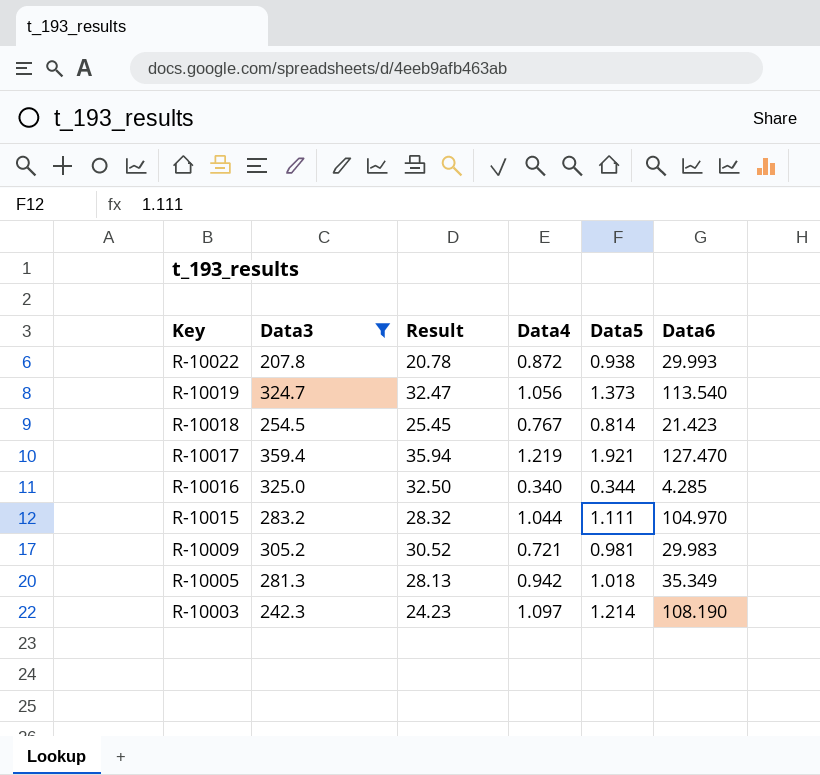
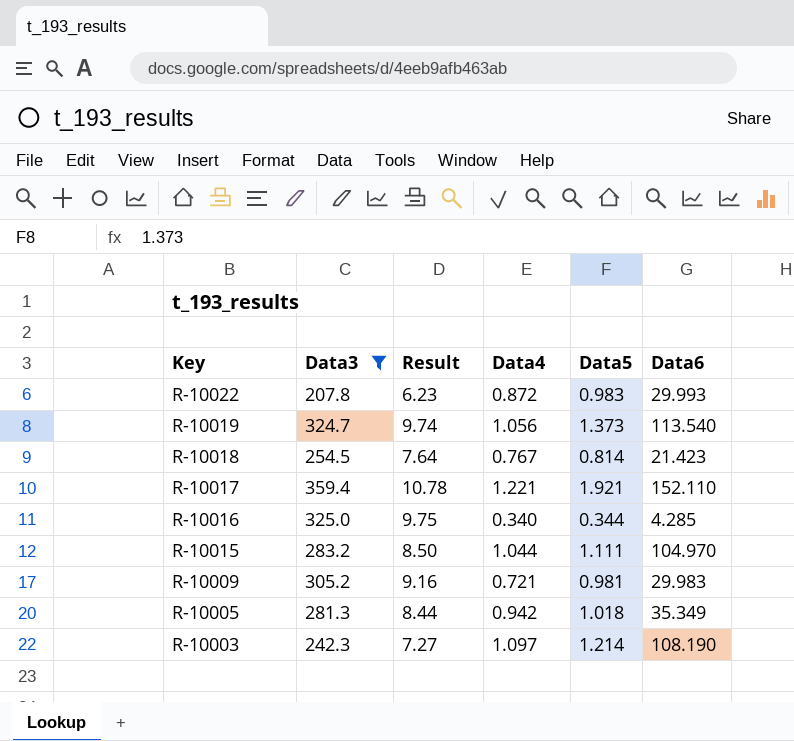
column Result | formula: [Data3] * 0.1 -> [Data3] * 0.03
R-10022 | Data5: 0.938 -> 0.983
R-10017 | Data4: 1.219 -> 1.221
R-10017 | Data6: 127.470 -> 152.110

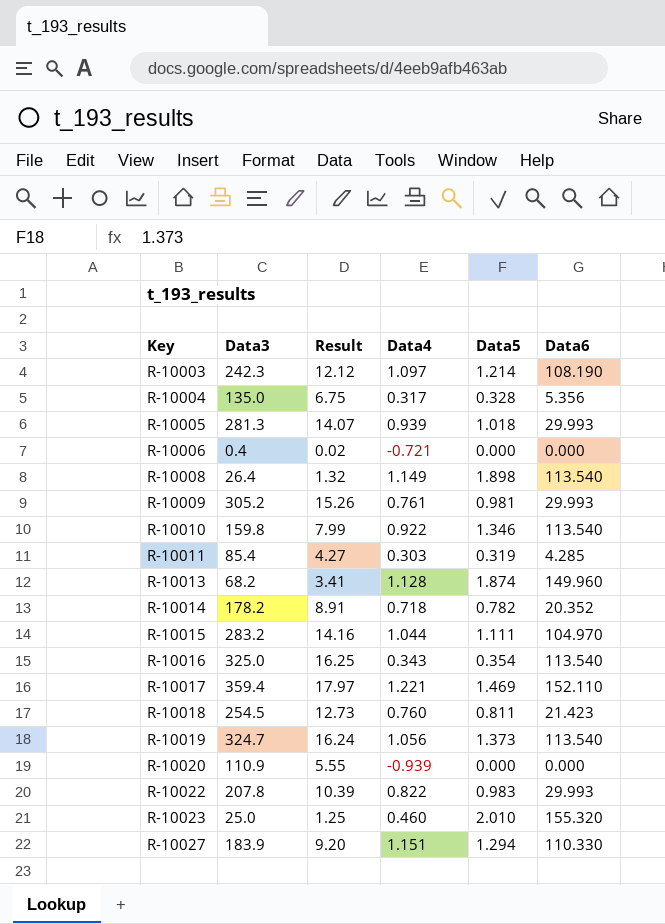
filter: Data3 >= 207.8 -> none
row order: Key descending -> Key ascending
column Result | formula: [Data3] * 0.03 -> [Data3] * 0.05
R-10005 | Data4: 0.942 -> 0.939
R-10005 | Data6: 35.349 -> 29.993
R-10009 | Data4: 0.721 -> 0.761
R-10009 | Data6: 29.983 -> 29.993
R-10016 | Data4: 0.340 -> 0.343
R-10016 | Data5: 0.344 -> 0.354
R-10016 | Data6: 4.285 -> 113.540
R-10017 | Data5: 1.921 -> 1.469
R-10018 | Data4: 0.767 -> 0.760
R-10018 | Data5: 0.814 -> 0.811
R-10022 | Data4: 0.872 -> 0.822

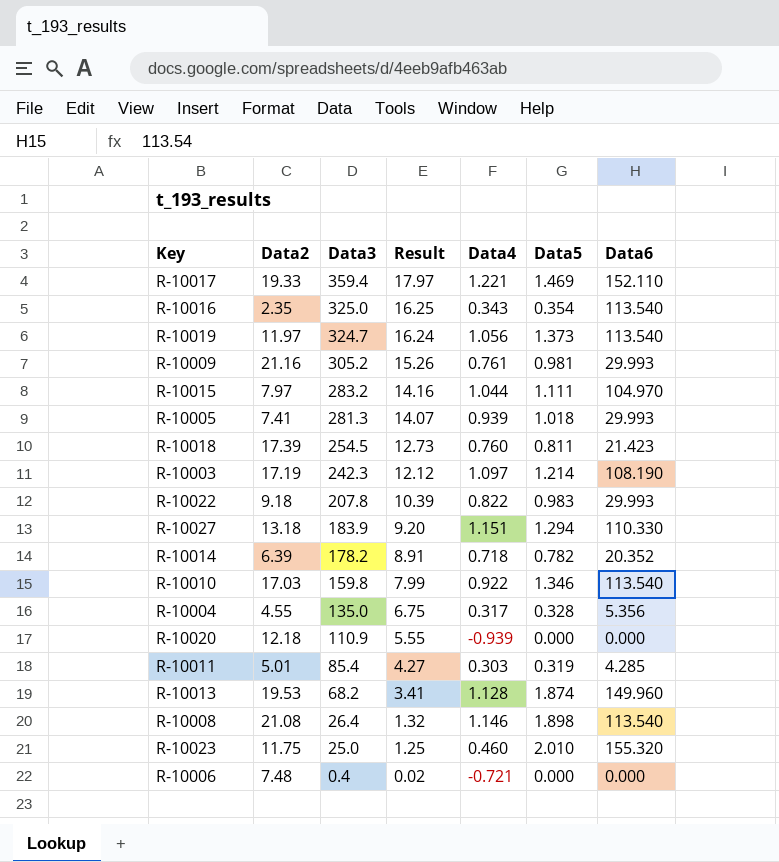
row order: Key ascending -> Data3 descending
column Data2 | position: none -> 2
R-10008 | Data4: 1.149 -> 1.146

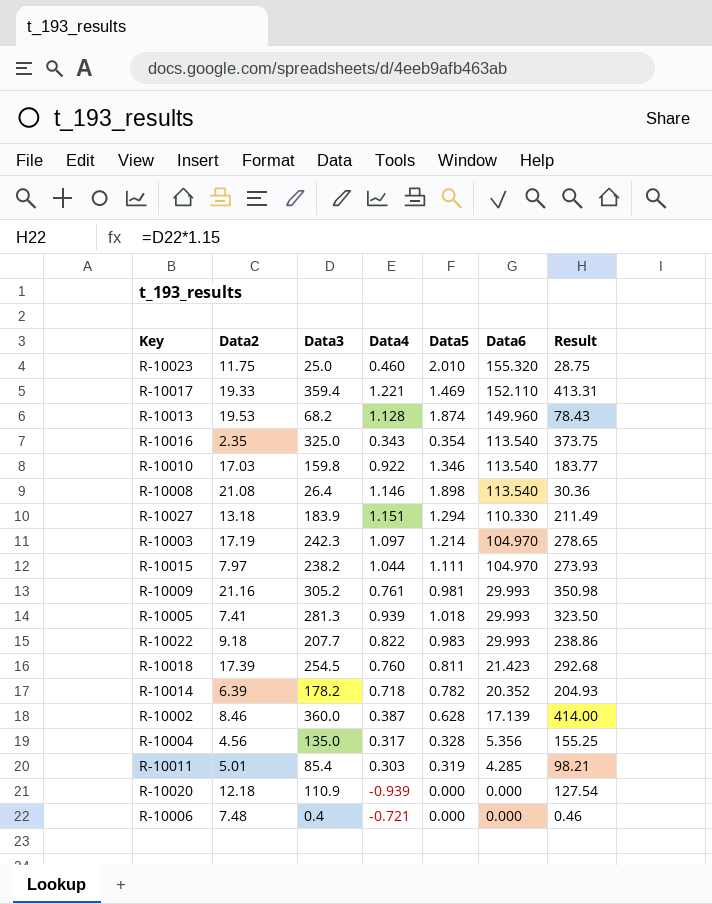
row order: Data3 descending -> Data6 descending
column Result | formula: [Data3] * 0.05 -> [Data3] * 1.15
column Result | position: 4 -> 7
row R-10019: 11.97 | 324.7 | 16.24 | 1.056 | 1.373 | 113.540 -> none
R-10003 | Data6: 108.190 -> 104.970
R-10015 | Data3: 283.2 -> 238.2
R-10022 | Data3: 207.8 -> 207.7
row R-10002: none -> 8.46 | 360.0 | 0.387 | 0.628 | 17.139 | 414.00
R-10004 | Data2: 4.55 -> 4.56

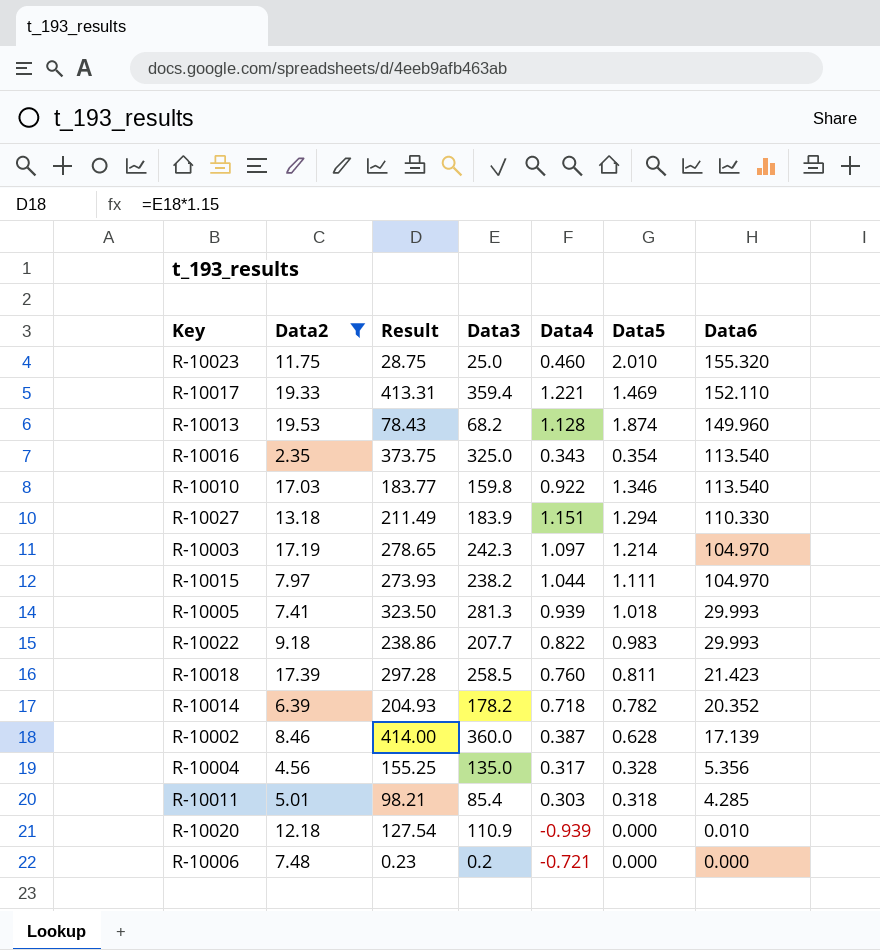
filter: none -> Data2 <= 19.53
column Result | position: 7 -> 3
R-10018 | Result: 292.68 -> 297.28
R-10018 | Data3: 254.5 -> 258.5
R-10011 | Data5: 0.319 -> 0.318
R-10020 | Data6: 0.000 -> 0.010
R-10006 | Result: 0.46 -> 0.23
R-10006 | Data3: 0.4 -> 0.2

